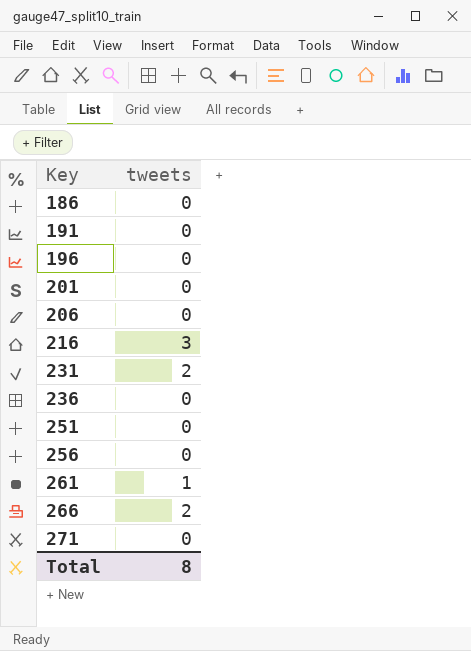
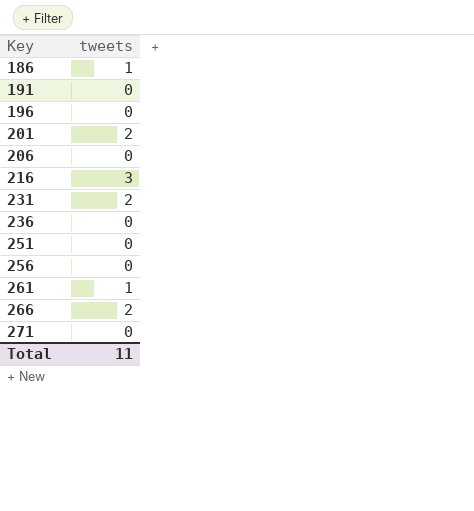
186 | tweets: 0 -> 1
201 | tweets: 0 -> 2
Total | tweets: 8 -> 11

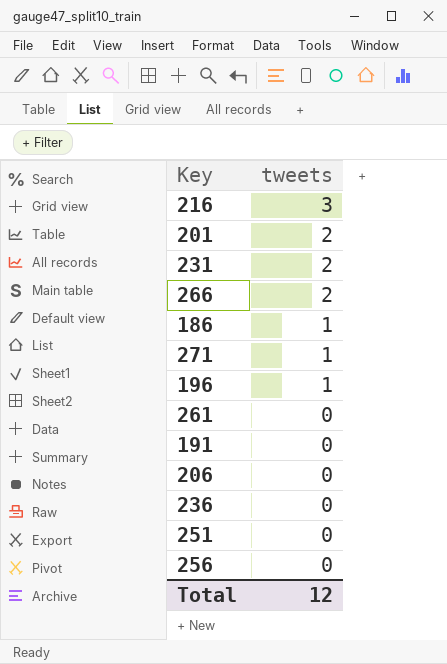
row order: Key ascending -> tweets descending
271 | tweets: 0 -> 1
196 | tweets: 0 -> 1
261 | tweets: 1 -> 0
Total | tweets: 11 -> 12

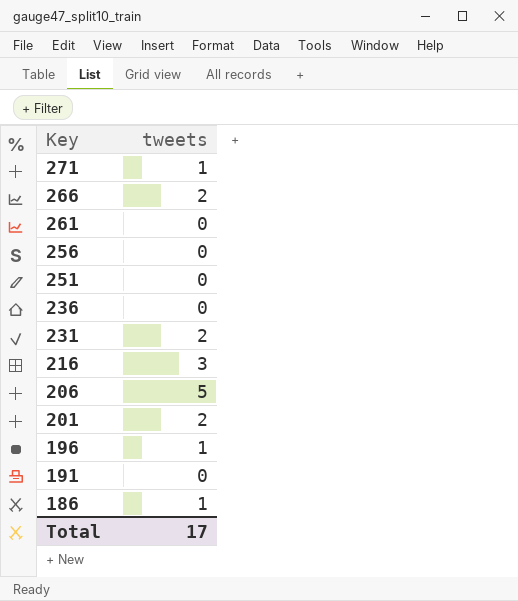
row order: tweets descending -> Key descending
206 | tweets: 0 -> 5
Total | tweets: 12 -> 17

